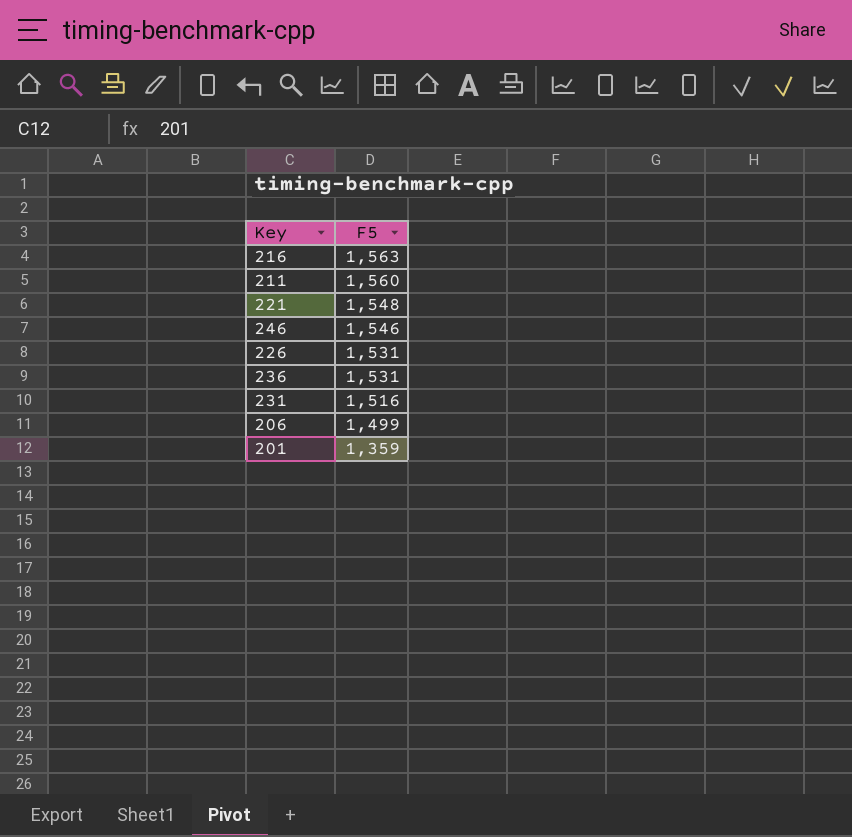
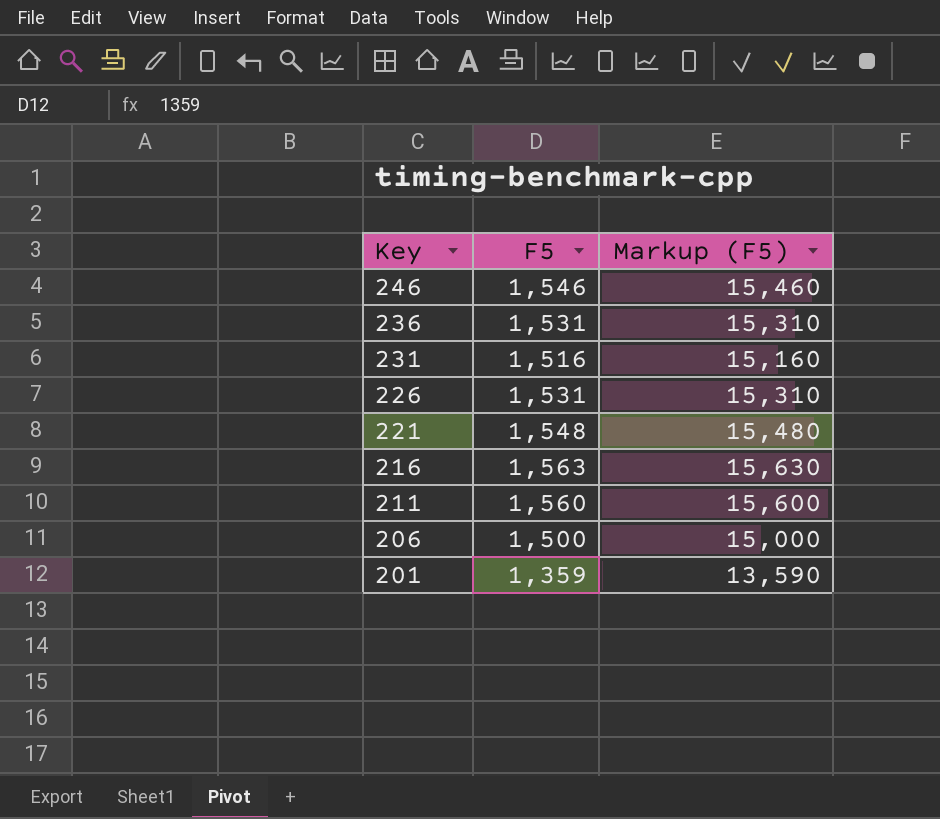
row order: F5 descending -> Key descending
column Markup (F5) | formula: none -> [F5] * 10
206 | F5: 1,499 -> 1,500

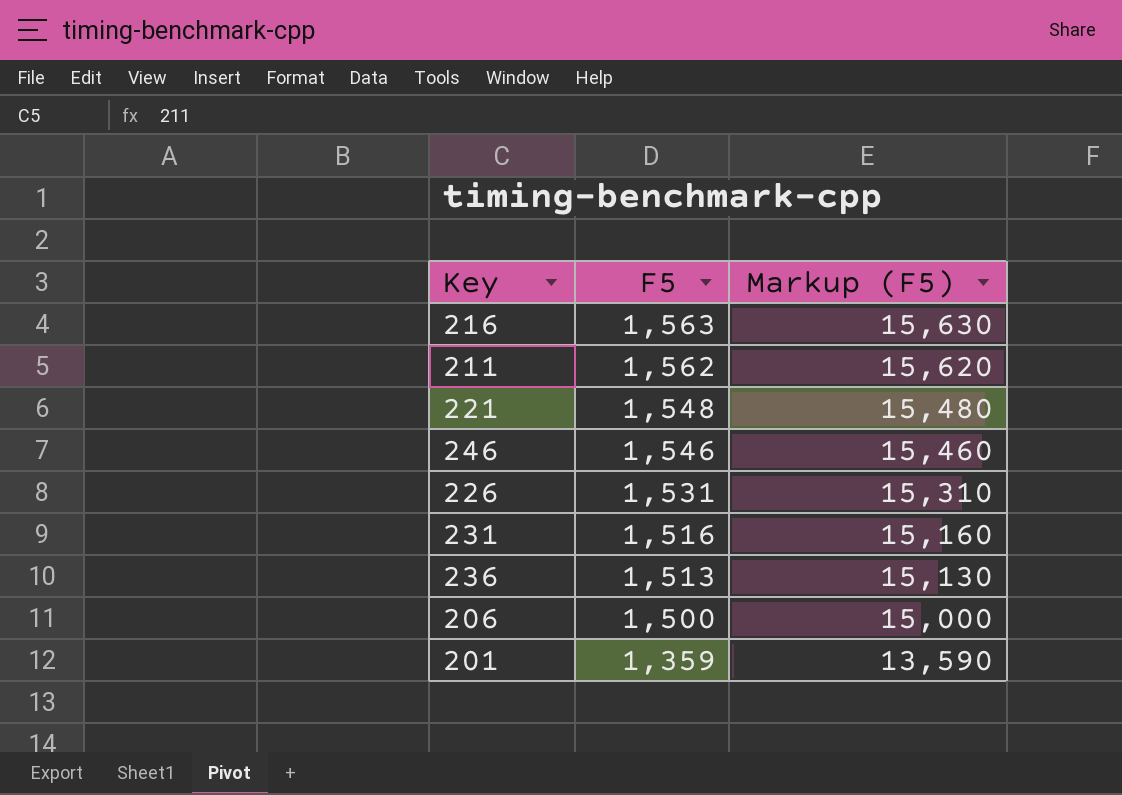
row order: Key descending -> F5 descending
211 | F5: 1,560 -> 1,562
211 | Markup (F5): 15,600 -> 15,620
236 | F5: 1,531 -> 1,513
236 | Markup (F5): 15,310 -> 15,130

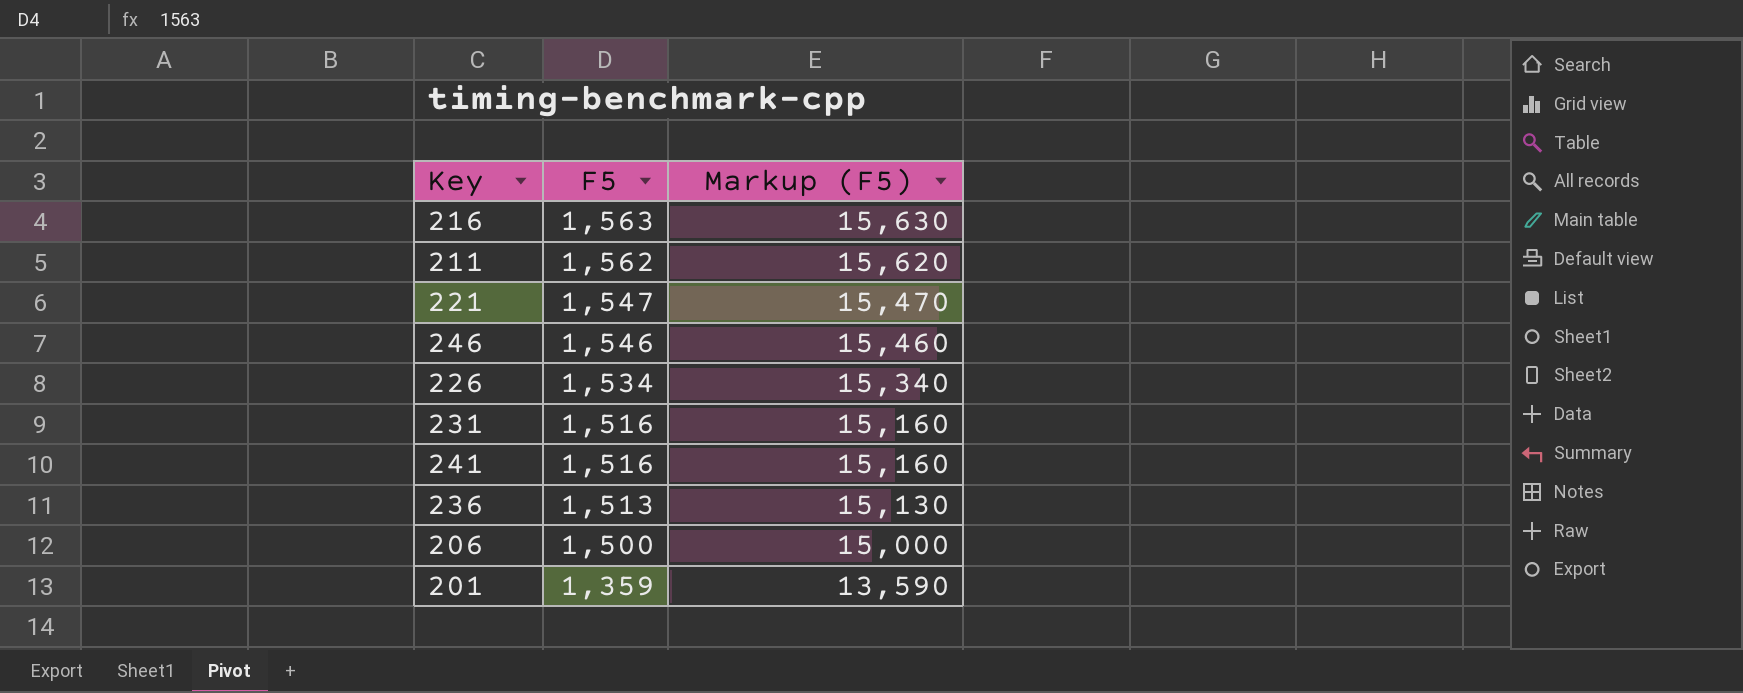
221 | F5: 1,548 -> 1,547
221 | Markup (F5): 15,480 -> 15,470
226 | F5: 1,531 -> 1,534
226 | Markup (F5): 15,310 -> 15,340
row 241: none -> 1,516 | 15,160

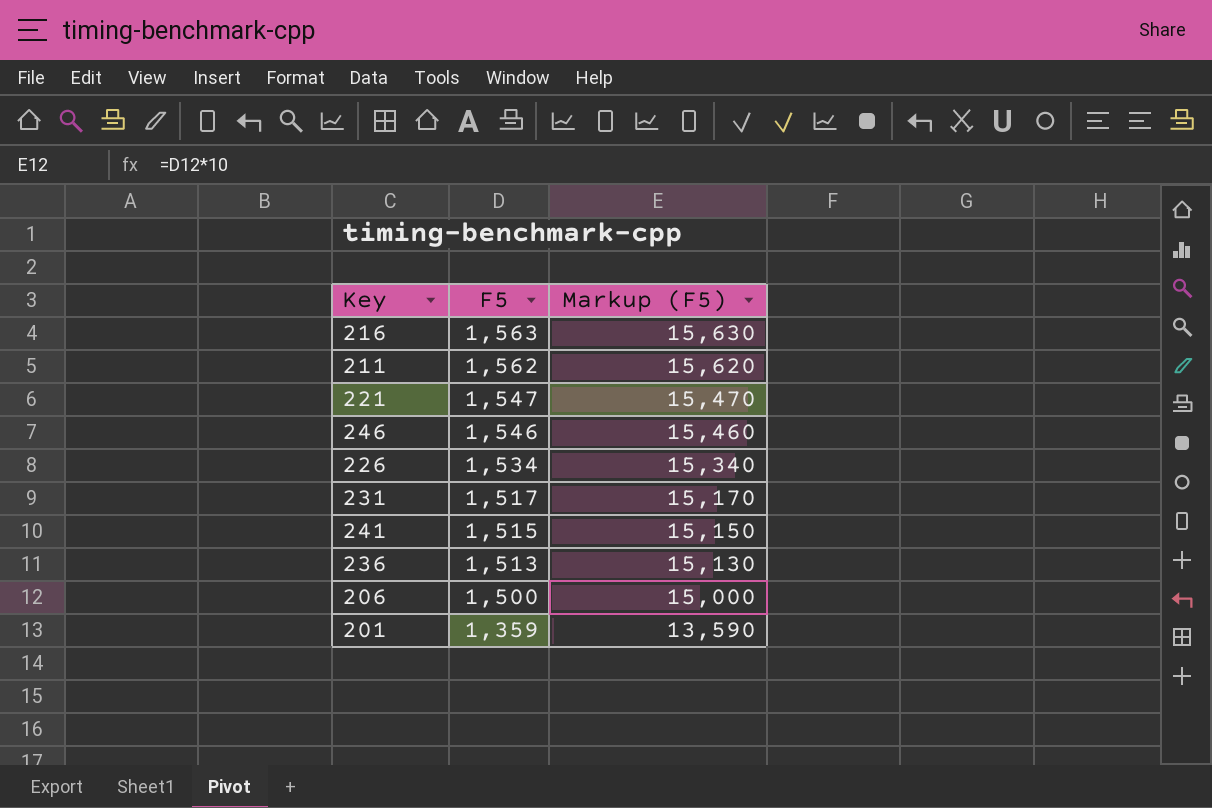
231 | F5: 1,516 -> 1,517
231 | Markup (F5): 15,160 -> 15,170
241 | F5: 1,516 -> 1,515
241 | Markup (F5): 15,160 -> 15,150

